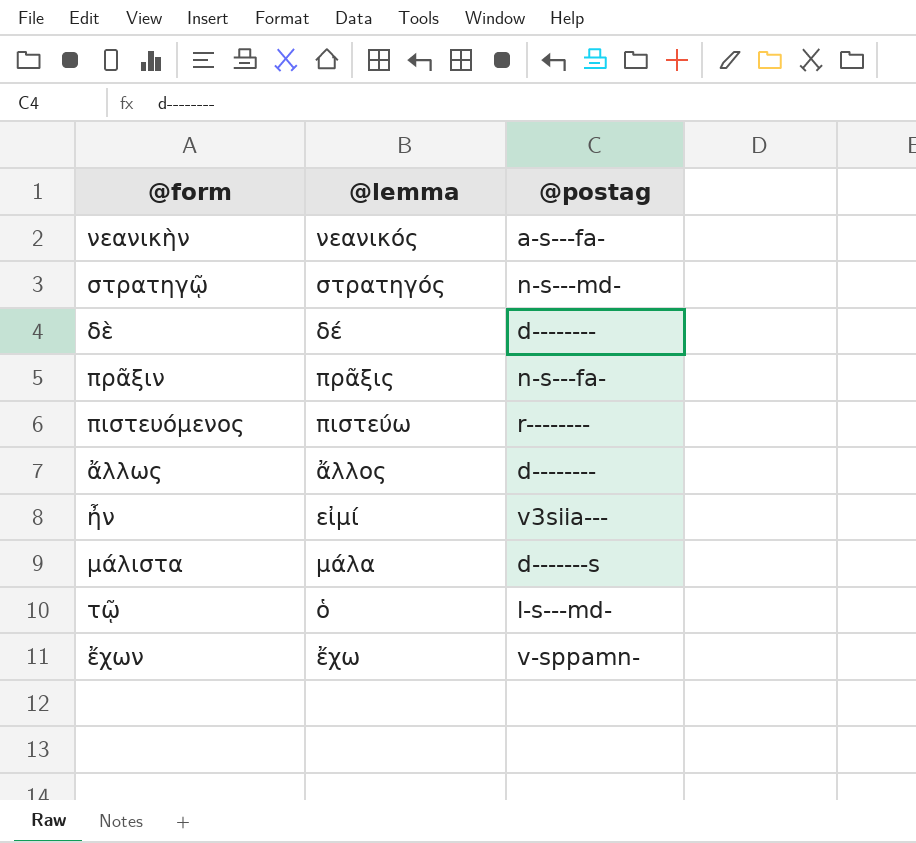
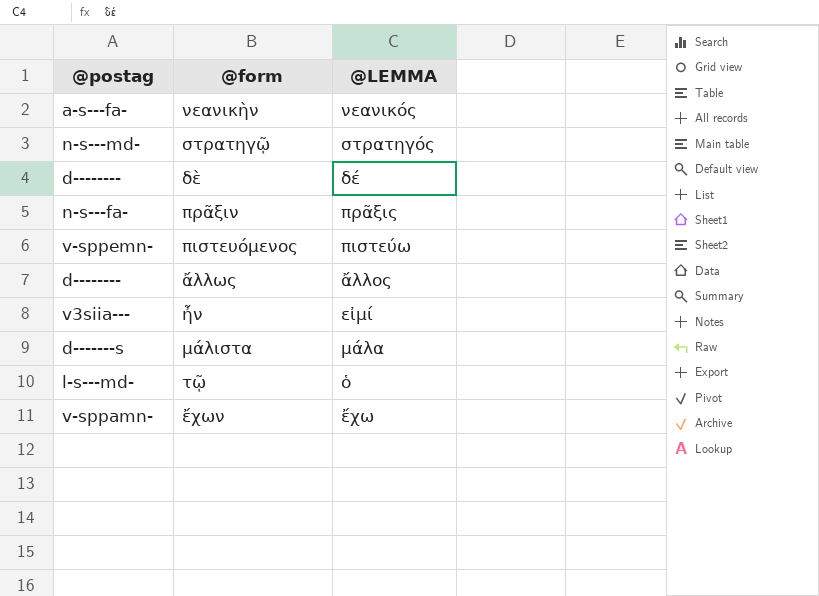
column @postag | position: 3 -> 1
column name: @lemma -> @LEMMA
πιστευόμενος | @postag: r-------- -> v-sppemn-

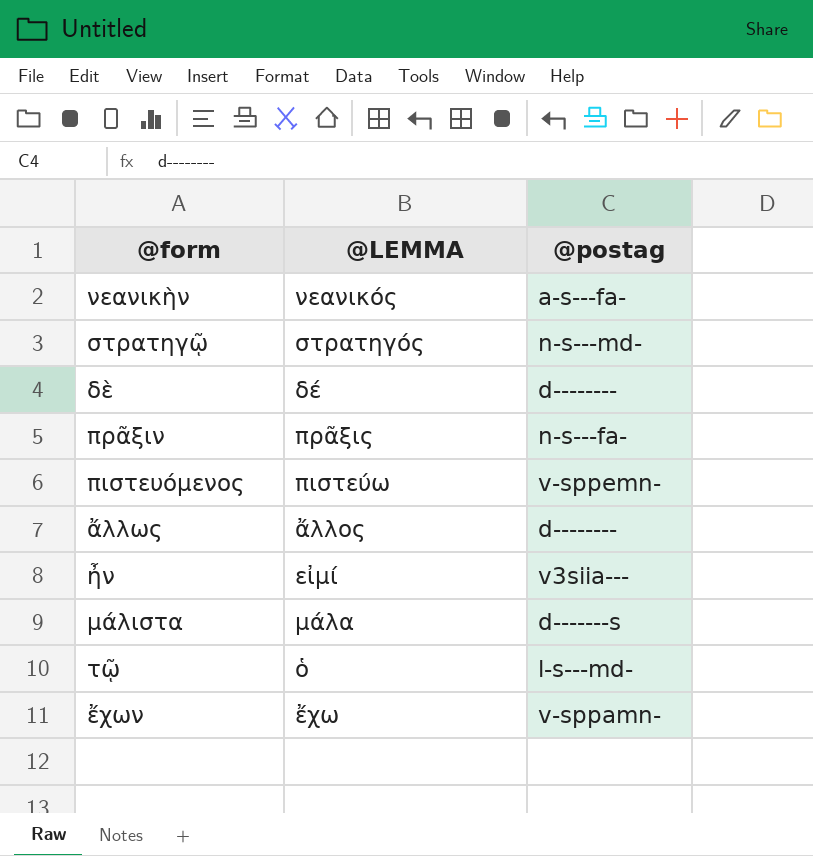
column @postag | position: 1 -> 3

